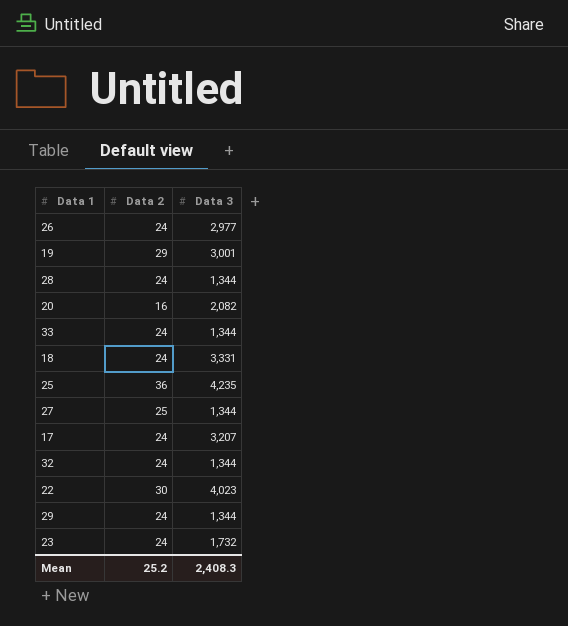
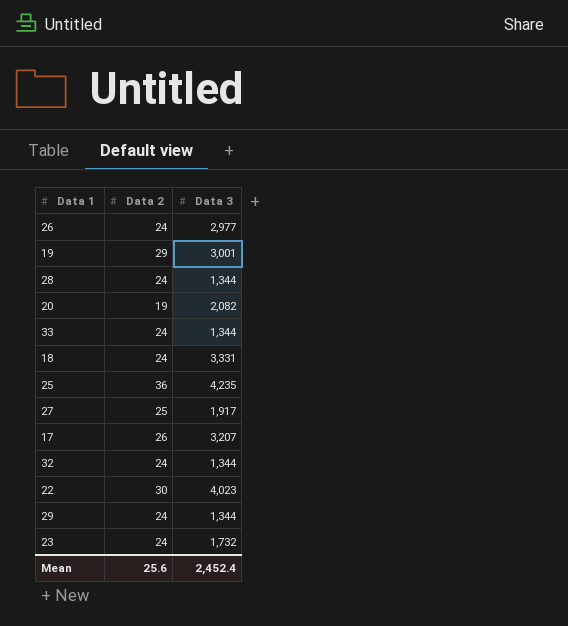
20 | Data 2: 16 -> 19
27 | Data 3: 1,344 -> 1,917
17 | Data 2: 24 -> 26
Mean | Data 2: 25.2 -> 25.6
Mean | Data 3: 2,408.3 -> 2,452.4

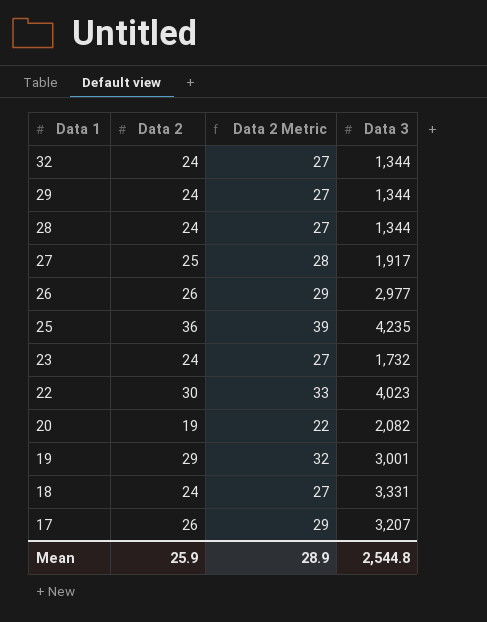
row order: none -> Data 1 descending
column Data 2 Metric | formula: none -> [Data 2] + 3
row 33: 24 | 1,344 -> none
26 | Data 2: 24 -> 26
Mean | Data 2: 25.6 -> 25.9
Mean | Data 3: 2,452.4 -> 2,544.8

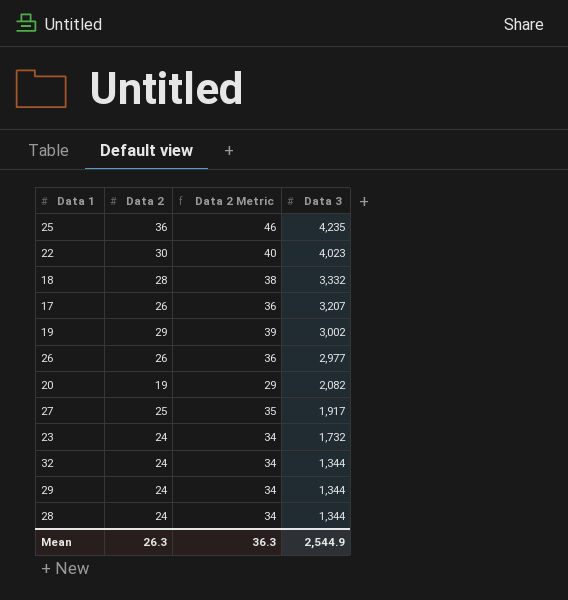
row order: Data 1 descending -> Data 3 descending
column Data 2 Metric | formula: [Data 2] + 3 -> [Data 2] + 10
18 | Data 2: 24 -> 28
18 | Data 3: 3,331 -> 3,332
19 | Data 3: 3,001 -> 3,002
Mean | Data 2: 25.9 -> 26.3
Mean | Data 2 Metric: 28.9 -> 36.3
Mean | Data 3: 2,544.8 -> 2,544.9

